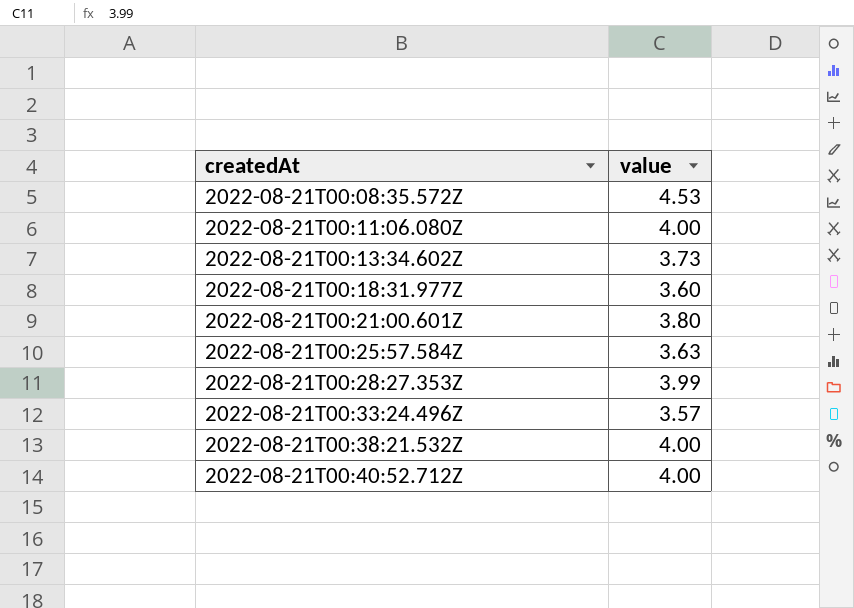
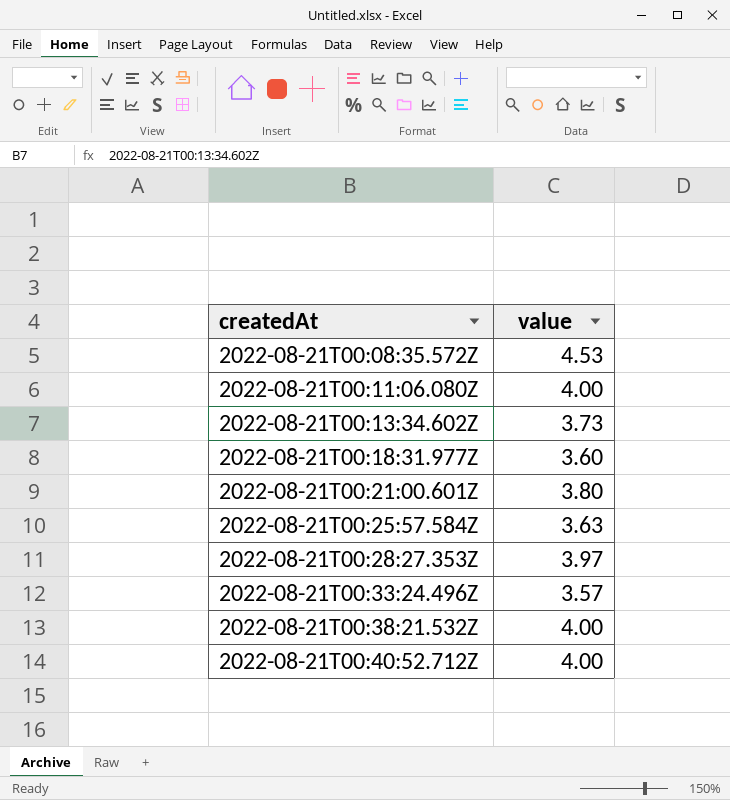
2022-08-21T00:28:27.353Z | value: 3.99 -> 3.97

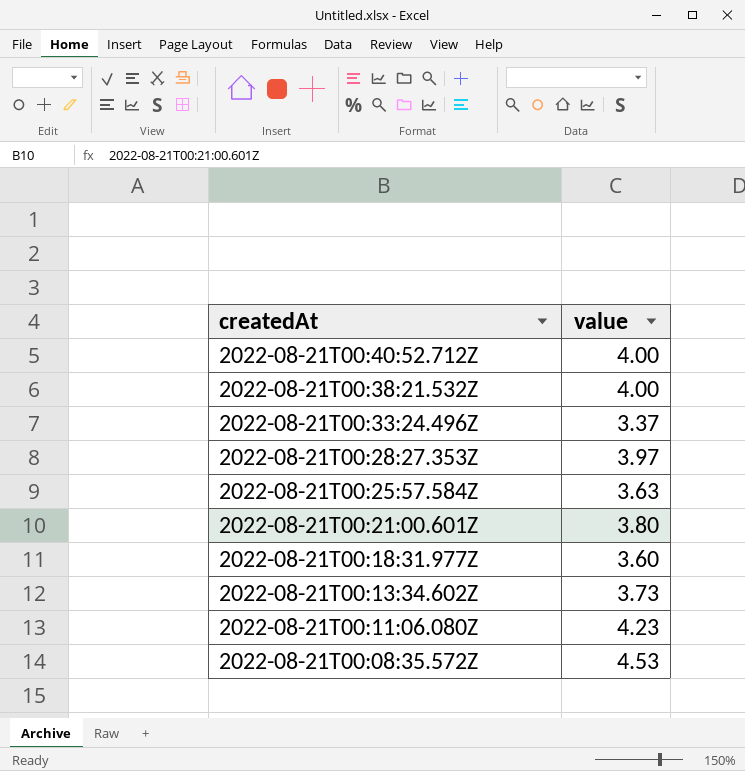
row order: createdAt ascending -> createdAt descending
2022-08-21T00:33:24.496Z | value: 3.57 -> 3.37
2022-08-21T00:11:06.080Z | value: 4.00 -> 4.23

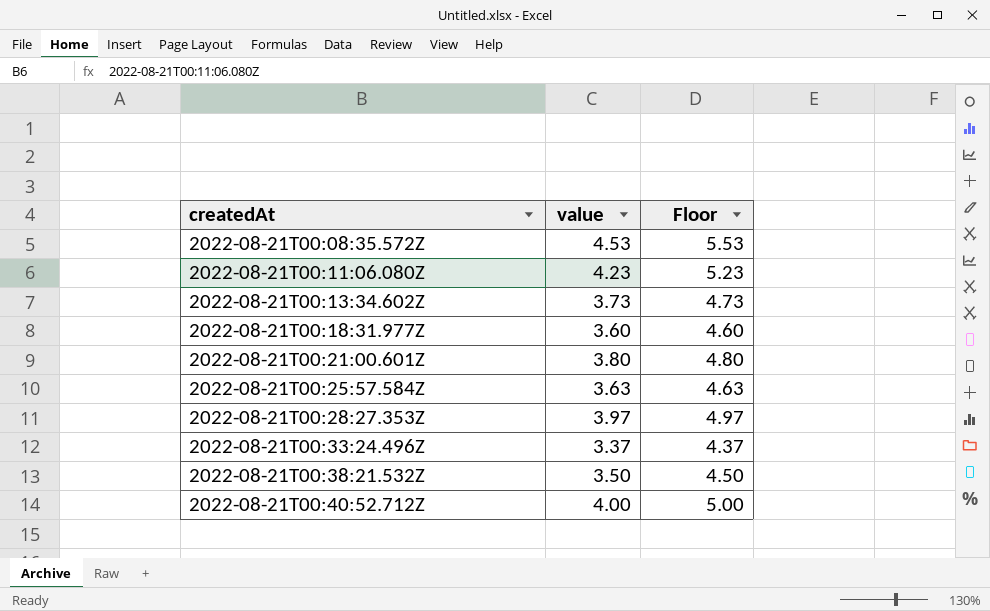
row order: createdAt descending -> createdAt ascending
column Floor | formula: none -> [value] + 1
2022-08-21T00:38:21.532Z | value: 4.00 -> 3.50

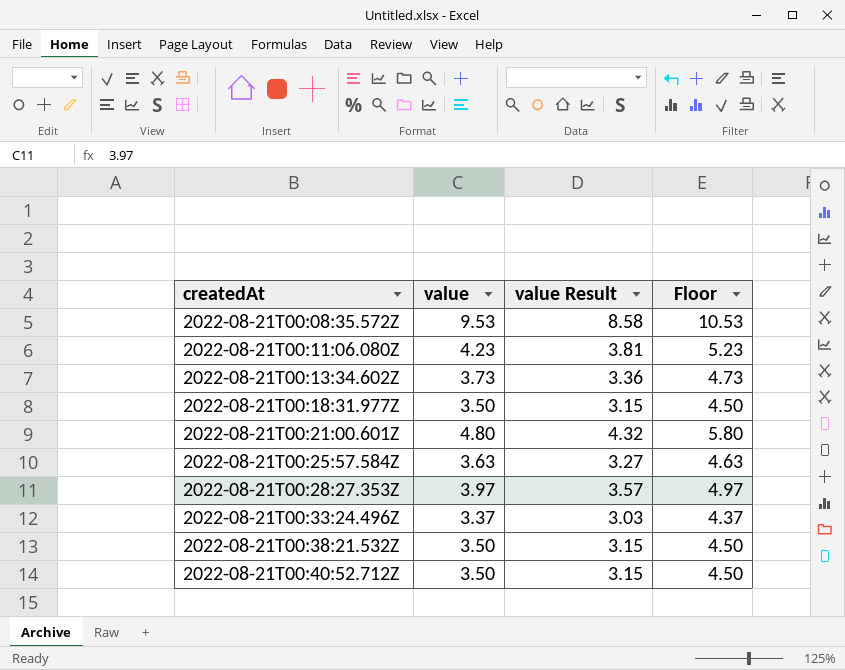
column value Result | formula: none -> [value] * 0.9
2022-08-21T00:08:35.572Z | value: 4.53 -> 9.53
2022-08-21T00:08:35.572Z | Floor: 5.53 -> 10.53
2022-08-21T00:18:31.977Z | value: 3.60 -> 3.50
2022-08-21T00:18:31.977Z | Floor: 4.60 -> 4.50
2022-08-21T00:21:00.601Z | value: 3.80 -> 4.80
2022-08-21T00:21:00.601Z | Floor: 4.80 -> 5.80
2022-08-21T00:40:52.712Z | value: 4.00 -> 3.50
2022-08-21T00:40:52.712Z | Floor: 5.00 -> 4.50

